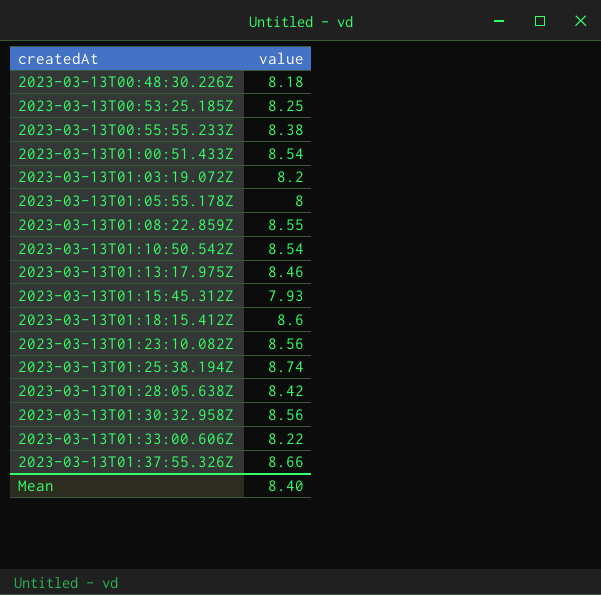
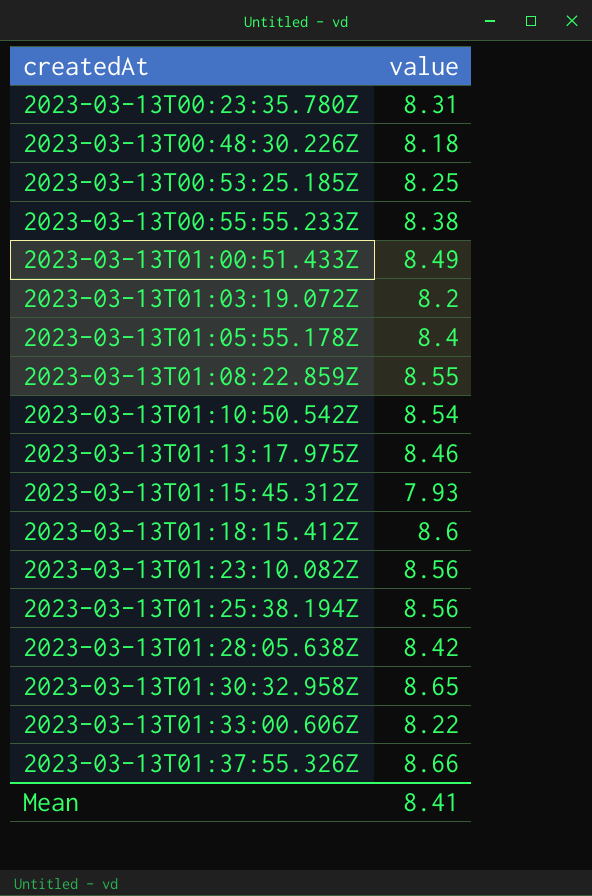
row 2023-03-13T00:23:35.780Z: none -> 8.31
2023-03-13T01:00:51.433Z | value: 8.54 -> 8.49
2023-03-13T01:05:55.178Z | value: 8 -> 8.4
2023-03-13T01:25:38.194Z | value: 8.74 -> 8.56
2023-03-13T01:30:32.958Z | value: 8.56 -> 8.65
Mean | value: 8.40 -> 8.41

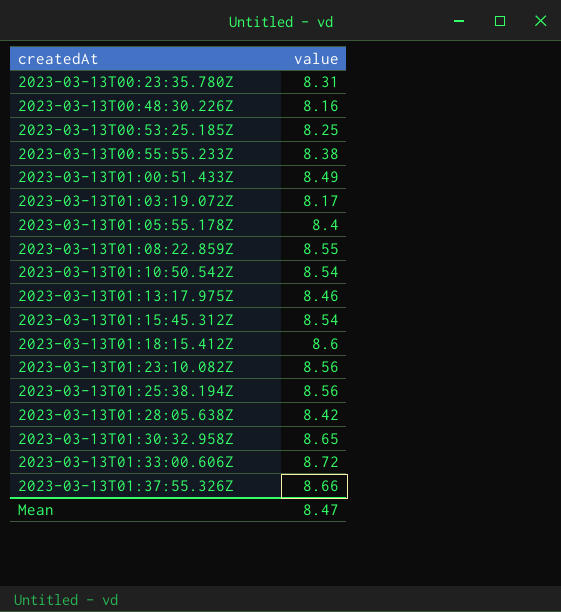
2023-03-13T00:48:30.226Z | value: 8.18 -> 8.16
2023-03-13T01:03:19.072Z | value: 8.2 -> 8.17
2023-03-13T01:15:45.312Z | value: 7.93 -> 8.54
2023-03-13T01:33:00.606Z | value: 8.22 -> 8.72
Mean | value: 8.41 -> 8.47

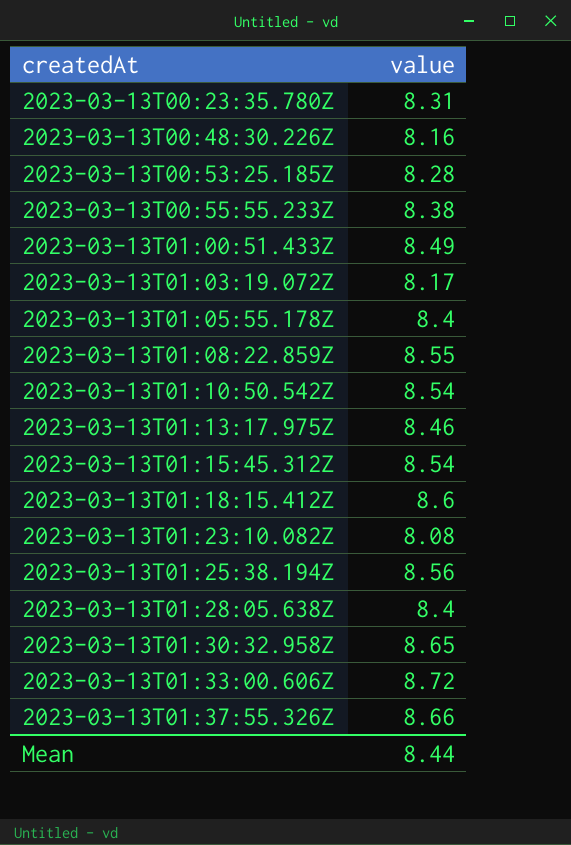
2023-03-13T00:53:25.185Z | value: 8.25 -> 8.28
2023-03-13T01:23:10.082Z | value: 8.56 -> 8.08
2023-03-13T01:28:05.638Z | value: 8.42 -> 8.4
Mean | value: 8.47 -> 8.44

